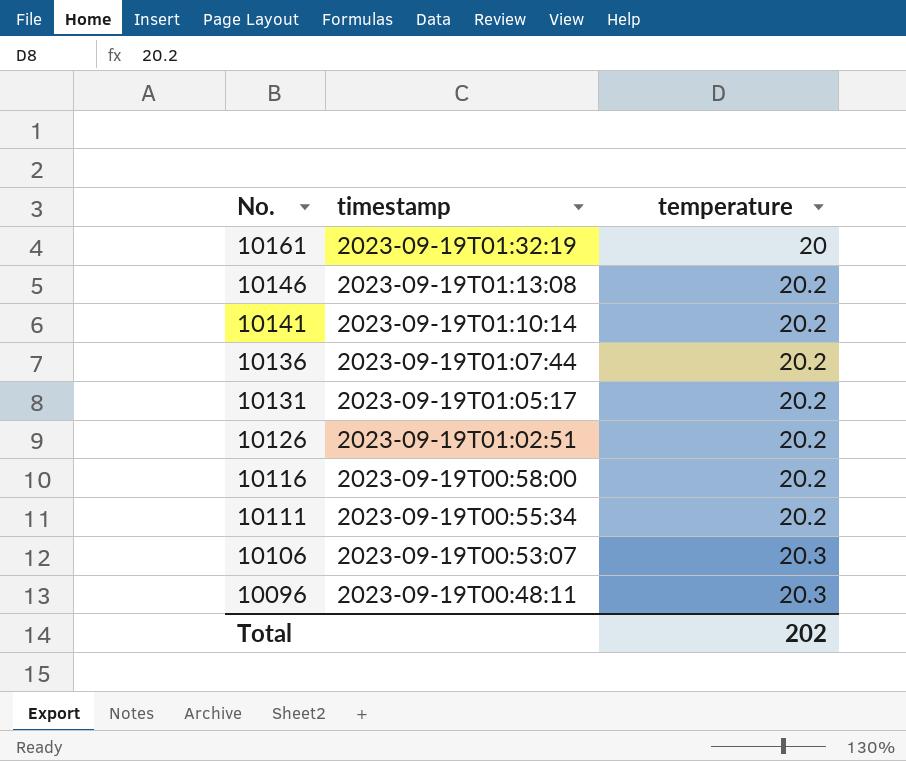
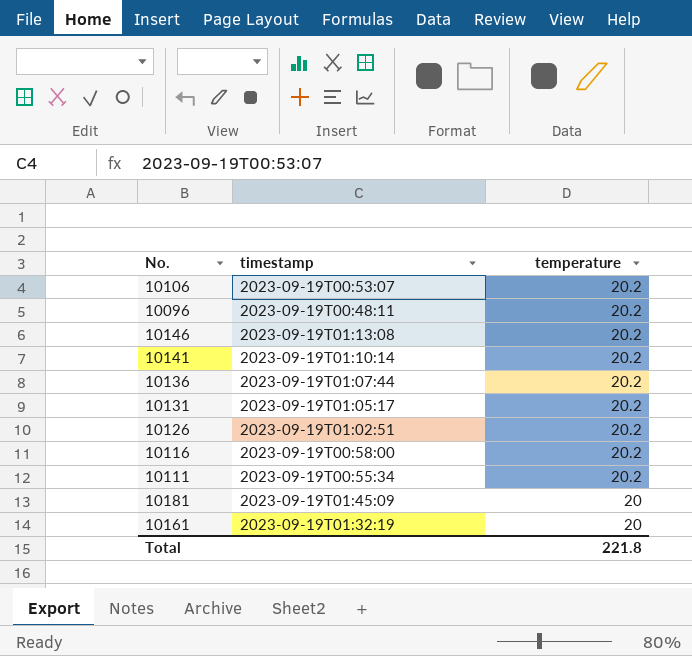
row order: No. descending -> temperature descending
10106 | temperature: 20.3 -> 20.2
10096 | temperature: 20.3 -> 20.2
row 10181: none -> 2023-09-19T01:45:09 | 20
Total | temperature: 202 -> 221.8

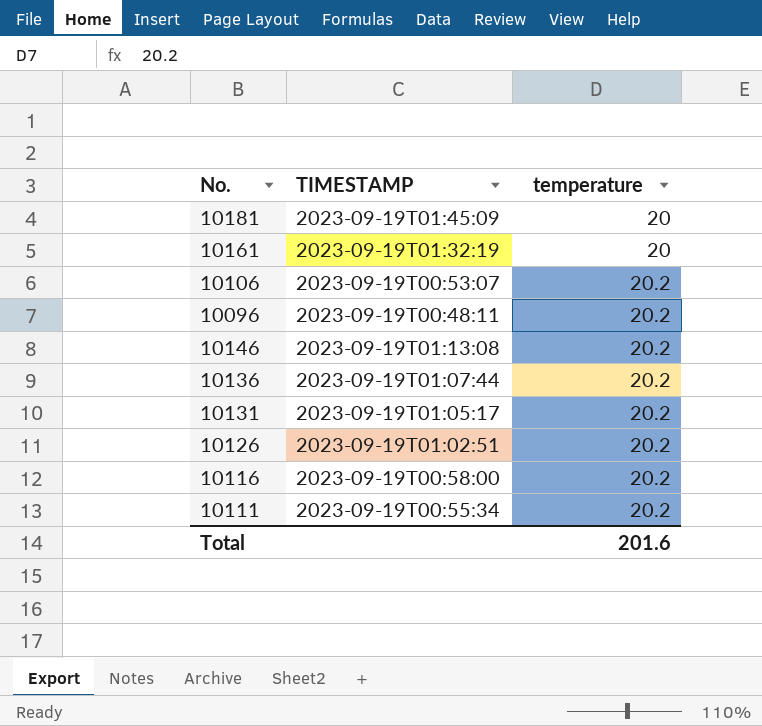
row order: temperature descending -> temperature ascending
column name: timestamp -> TIMESTAMP
row 10141: 2023-09-19T01:10:14 | 20.2 -> none
Total | temperature: 221.8 -> 201.6

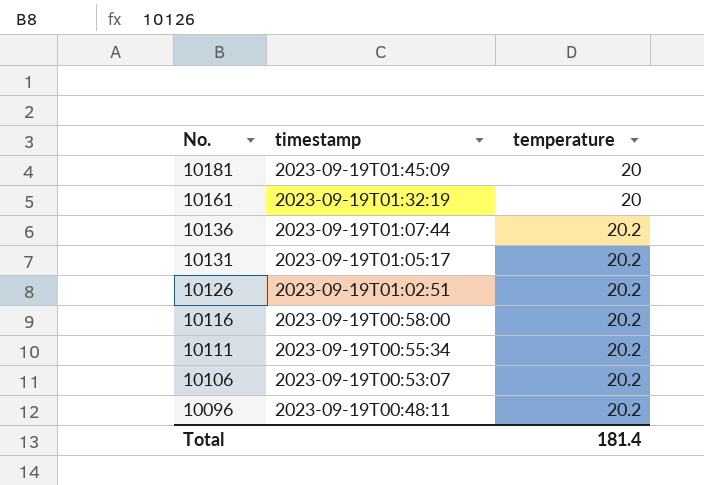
row order: temperature ascending -> No. descending
column name: TIMESTAMP -> timestamp
row 10146: 2023-09-19T01:13:08 | 20.2 -> none
Total | temperature: 201.6 -> 181.4

